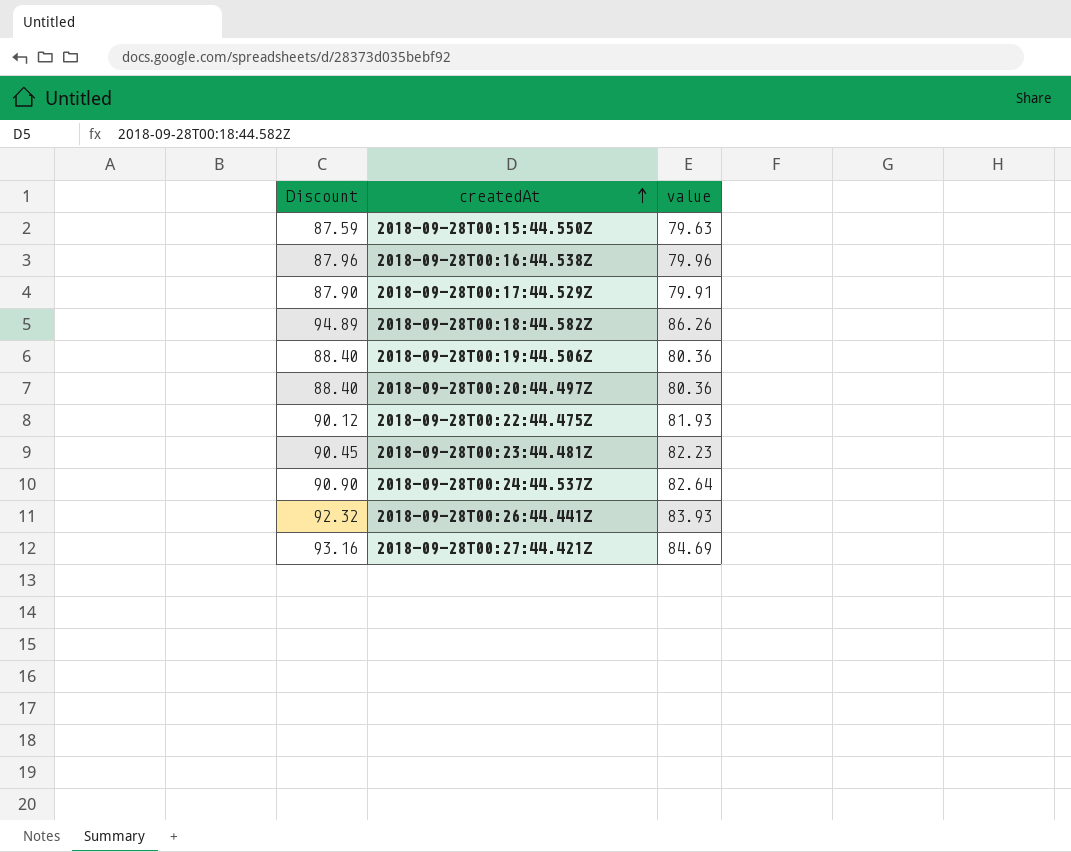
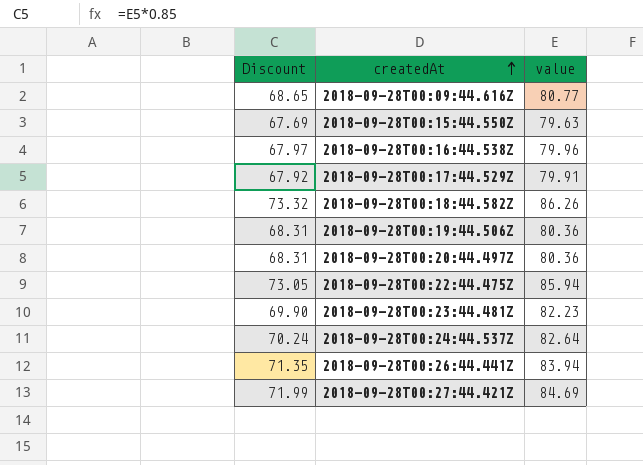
column Discount | formula: [value] * 1.1 -> [value] * 0.85
row 2018-09-28T00:09:44.616Z: none -> 68.65 | 80.77
2018-09-28T00:22:44.475Z | value: 81.93 -> 85.94
2018-09-28T00:26:44.441Z | value: 83.93 -> 83.94

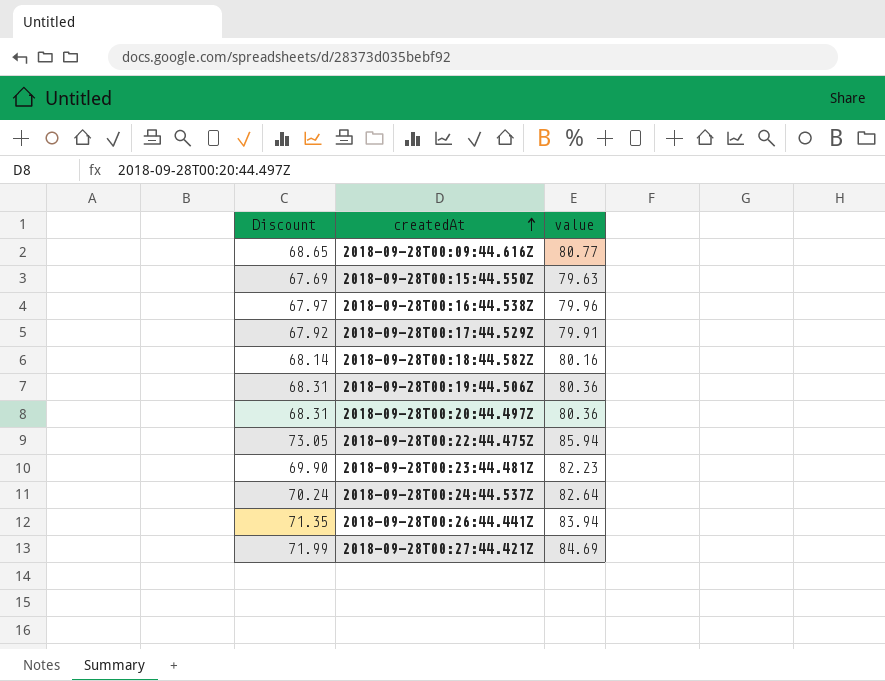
2018-09-28T00:18:44.582Z | Discount: 73.32 -> 68.14
2018-09-28T00:18:44.582Z | value: 86.26 -> 80.16

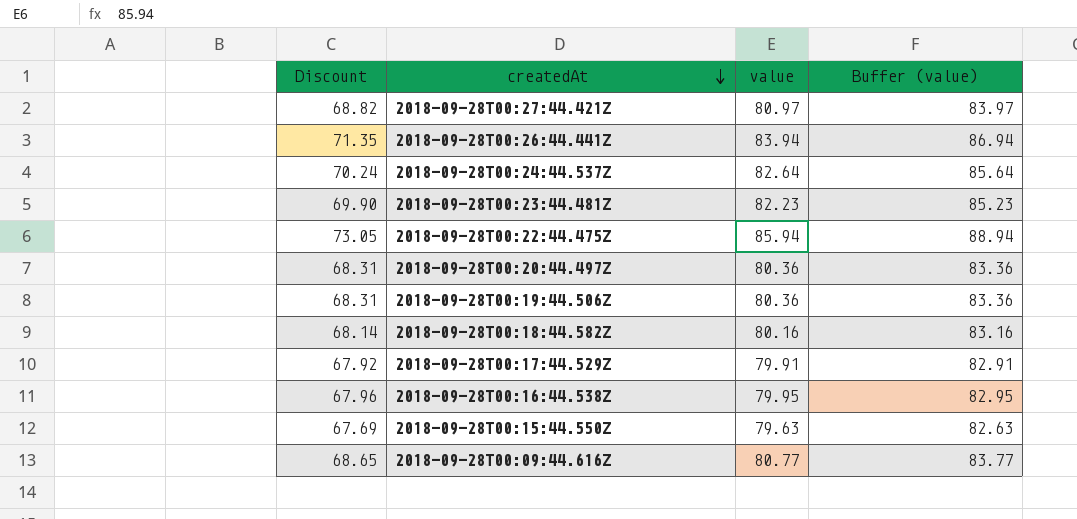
row order: createdAt ascending -> createdAt descending
column Buffer (value) | formula: none -> [value] + 3
2018-09-28T00:27:44.421Z | Discount: 71.99 -> 68.82
2018-09-28T00:27:44.421Z | value: 84.69 -> 80.97
2018-09-28T00:16:44.538Z | Discount: 67.97 -> 67.96
2018-09-28T00:16:44.538Z | value: 79.96 -> 79.95

